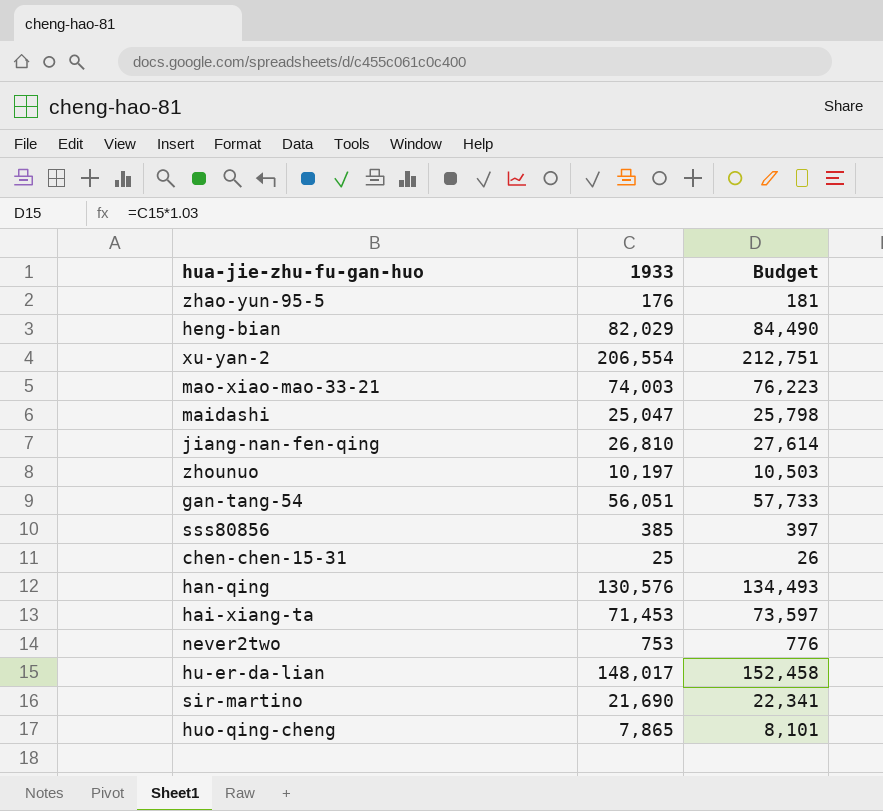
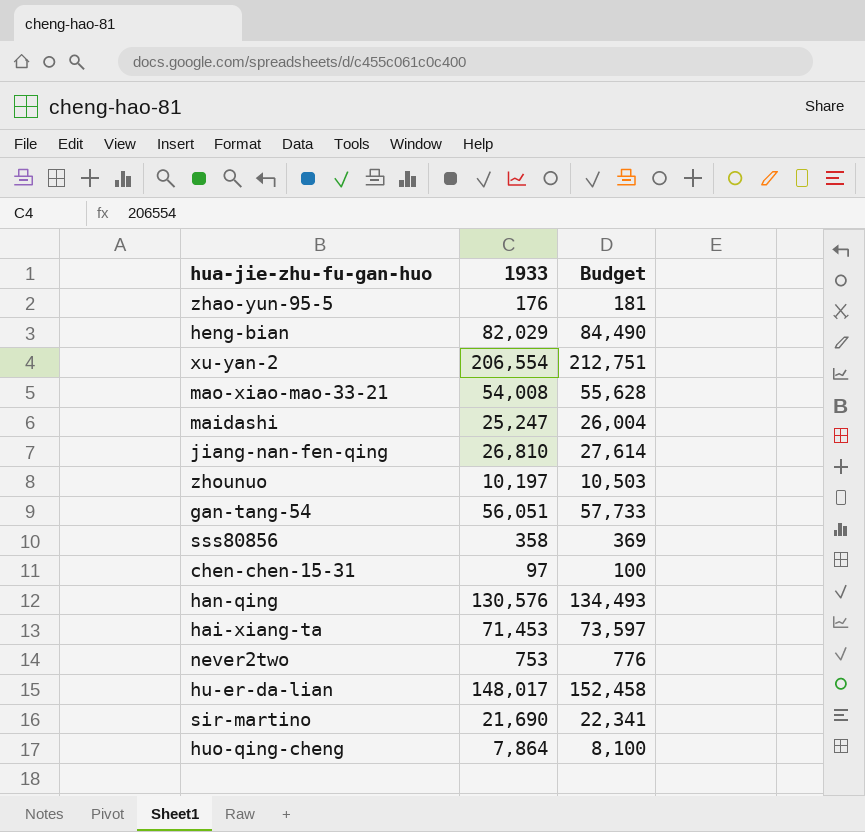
mao-xiao-mao-33-21 | 1933: 74,003 -> 54,008
mao-xiao-mao-33-21 | Budget: 76,223 -> 55,628
maidashi | 1933: 25,047 -> 25,247
maidashi | Budget: 25,798 -> 26,004
sss80856 | 1933: 385 -> 358
sss80856 | Budget: 397 -> 369
chen-chen-15-31 | 1933: 25 -> 97
chen-chen-15-31 | Budget: 26 -> 100
huo-qing-cheng | 1933: 7,865 -> 7,864
huo-qing-cheng | Budget: 8,101 -> 8,100

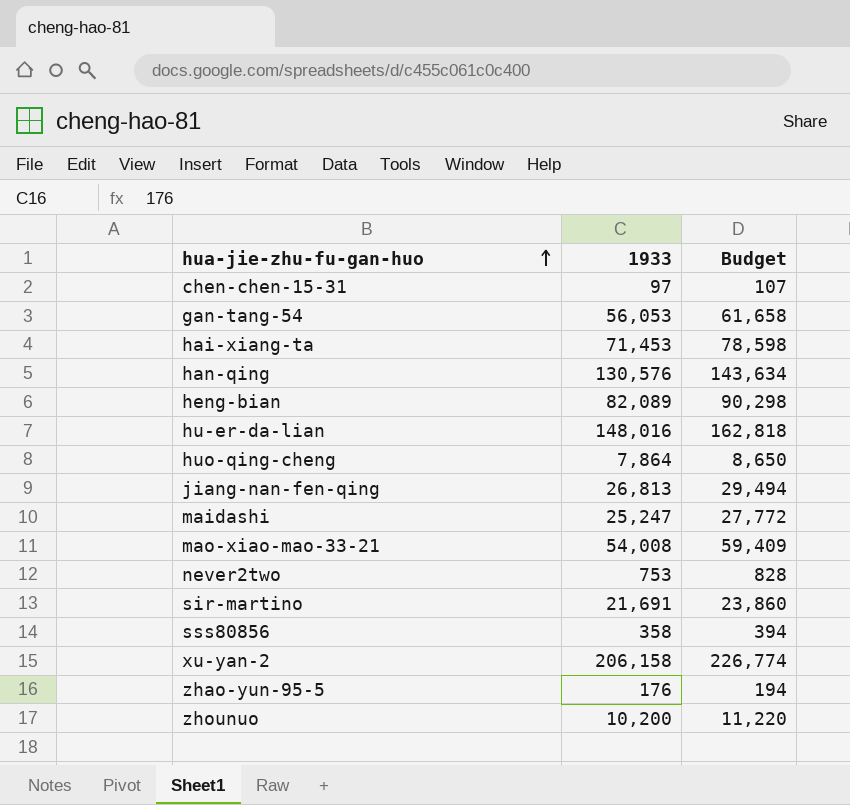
row order: none -> hua-jie-zhu-fu-gan-huo ascending
column Budget | formula: [1933] * 1.03 -> [1933] * 1.1
gan-tang-54 | 1933: 56,051 -> 56,053
heng-bian | 1933: 82,029 -> 82,089
hu-er-da-lian | 1933: 148,017 -> 148,016
jiang-nan-fen-qing | 1933: 26,810 -> 26,813
sir-martino | 1933: 21,690 -> 21,691
xu-yan-2 | 1933: 206,554 -> 206,158
zhounuo | 1933: 10,197 -> 10,200

